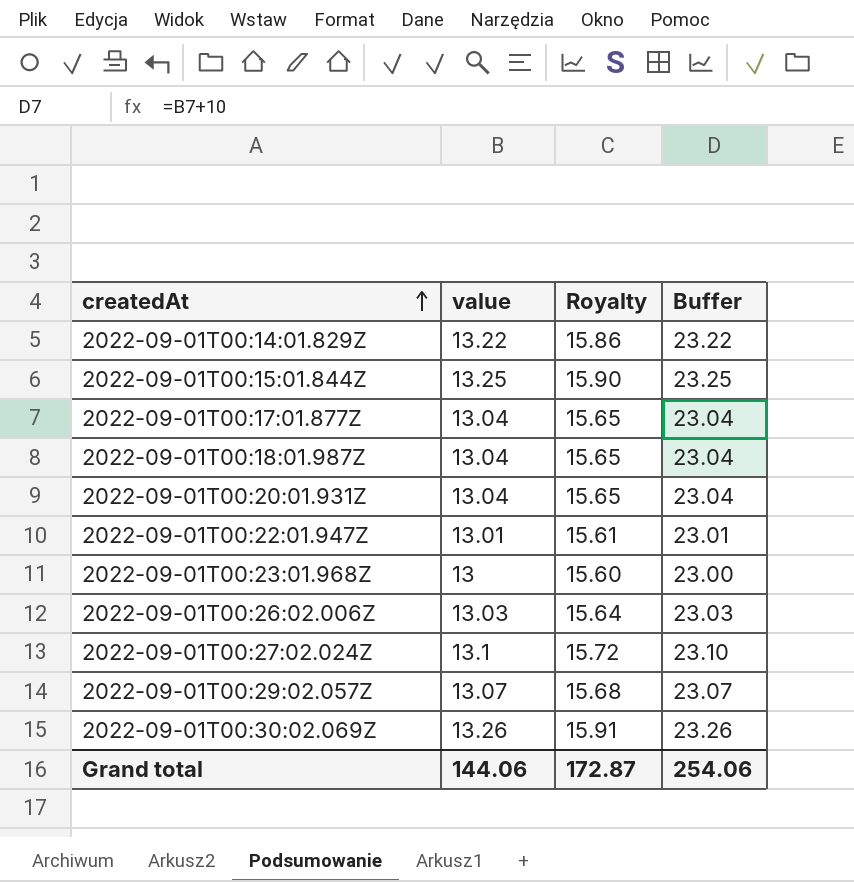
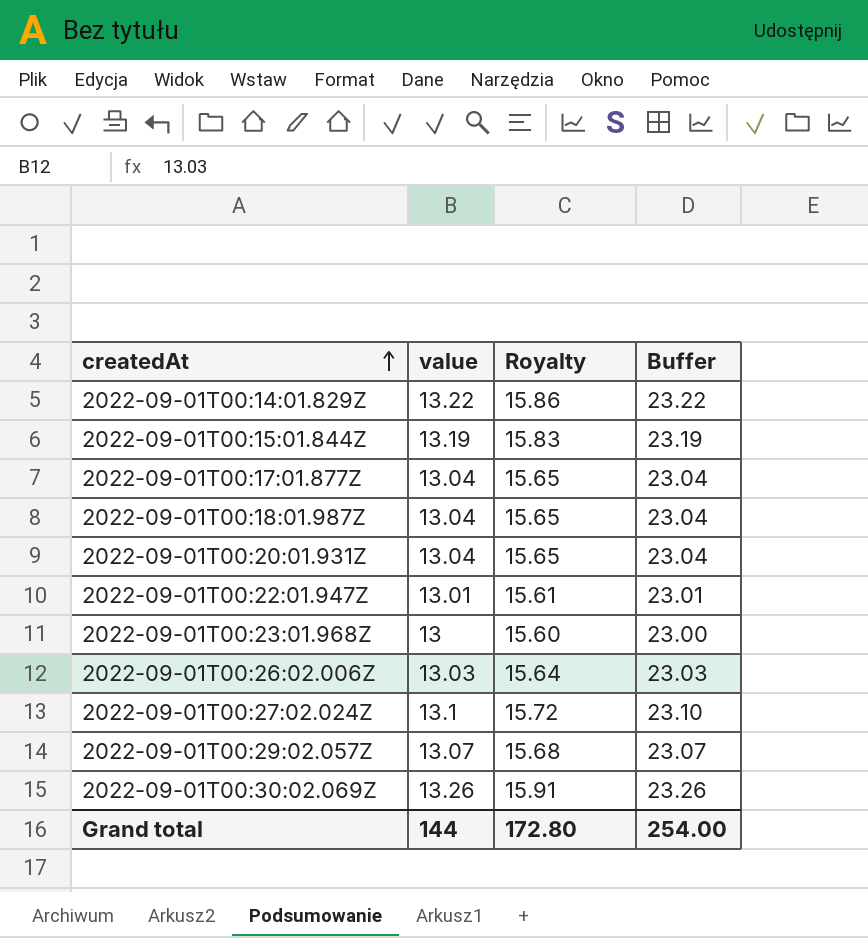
2022-09-01T00:15:01.844Z | value: 13.25 -> 13.19
2022-09-01T00:15:01.844Z | Royalty: 15.90 -> 15.83
2022-09-01T00:15:01.844Z | Buffer: 23.25 -> 23.19
Grand total | value: 144.06 -> 144
Grand total | Royalty: 172.87 -> 172.80
Grand total | Buffer: 254.06 -> 254.00

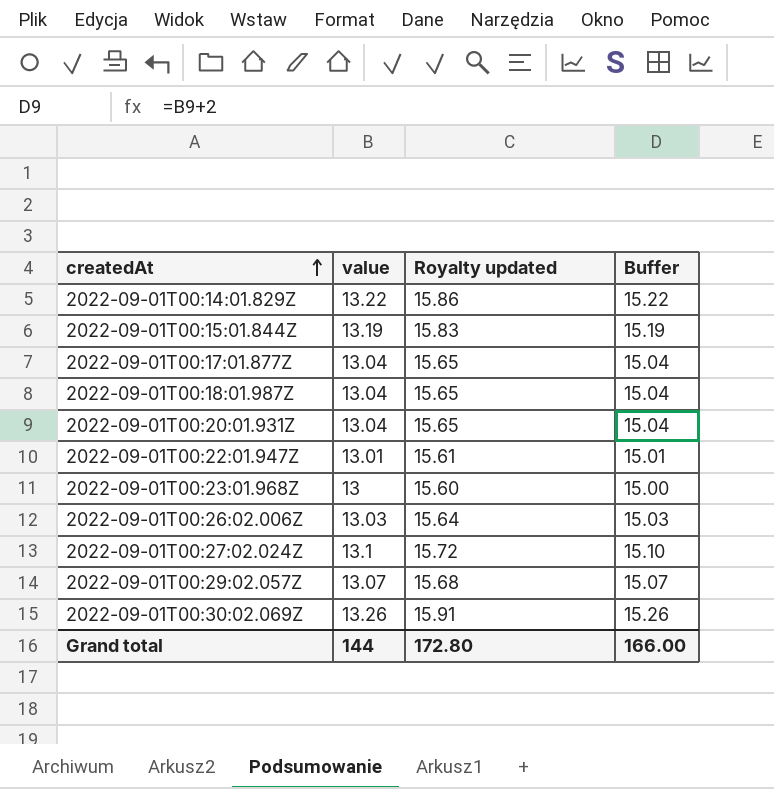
column name: Royalty -> Royalty updated
column Buffer | formula: [value] + 10 -> [value] + 2
Grand total | Buffer: 254.00 -> 166.00

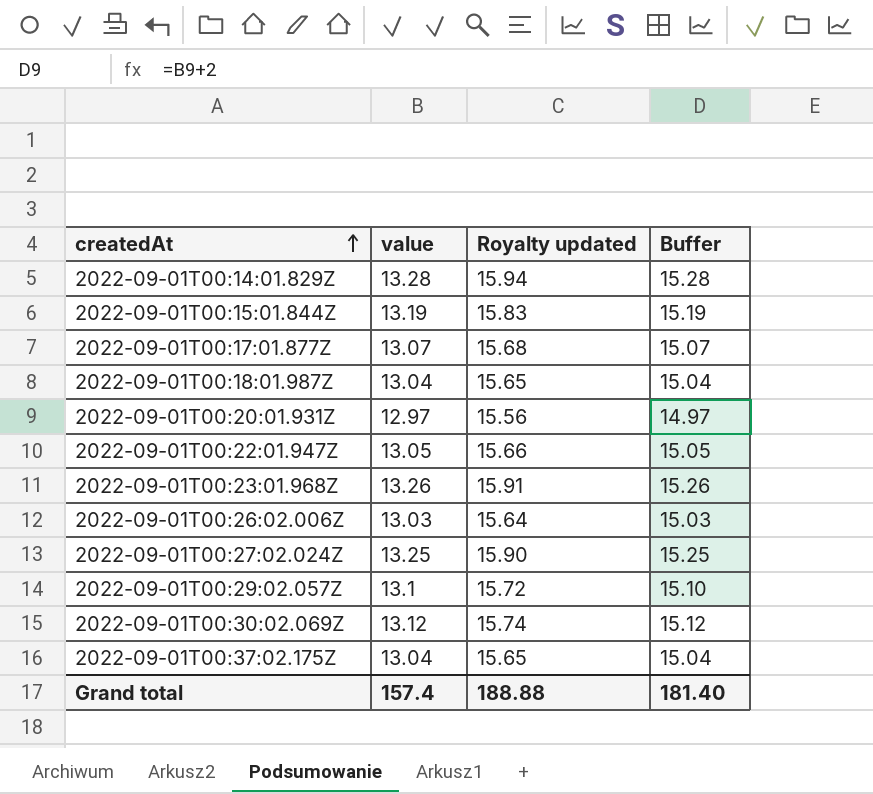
2022-09-01T00:14:01.829Z | value: 13.22 -> 13.28
2022-09-01T00:14:01.829Z | Royalty updated: 15.86 -> 15.94
2022-09-01T00:14:01.829Z | Buffer: 15.22 -> 15.28
2022-09-01T00:17:01.877Z | value: 13.04 -> 13.07
2022-09-01T00:17:01.877Z | Royalty updated: 15.65 -> 15.68
2022-09-01T00:17:01.877Z | Buffer: 15.04 -> 15.07
2022-09-01T00:20:01.931Z | value: 13.04 -> 12.97
2022-09-01T00:20:01.931Z | Royalty updated: 15.65 -> 15.56
2022-09-01T00:20:01.931Z | Buffer: 15.04 -> 14.97
2022-09-01T00:22:01.947Z | value: 13.01 -> 13.05
2022-09-01T00:22:01.947Z | Royalty updated: 15.61 -> 15.66
2022-09-01T00:22:01.947Z | Buffer: 15.01 -> 15.05
2022-09-01T00:23:01.968Z | value: 13 -> 13.26
2022-09-01T00:23:01.968Z | Royalty updated: 15.60 -> 15.91
2022-09-01T00:23:01.968Z | Buffer: 15.00 -> 15.26
2022-09-01T00:27:02.024Z | value: 13.1 -> 13.25
2022-09-01T00:27:02.024Z | Royalty updated: 15.72 -> 15.90
2022-09-01T00:27:02.024Z | Buffer: 15.10 -> 15.25
2022-09-01T00:29:02.057Z | value: 13.07 -> 13.1
2022-09-01T00:29:02.057Z | Royalty updated: 15.68 -> 15.72
2022-09-01T00:29:02.057Z | Buffer: 15.07 -> 15.10
2022-09-01T00:30:02.069Z | value: 13.26 -> 13.12
2022-09-01T00:30:02.069Z | Royalty updated: 15.91 -> 15.74
2022-09-01T00:30:02.069Z | Buffer: 15.26 -> 15.12
row 2022-09-01T00:37:02.175Z: none -> 13.04 | 15.65 | 15.04
Grand total | value: 144 -> 157.4
Grand total | Royalty updated: 172.80 -> 188.88
Grand total | Buffer: 166.00 -> 181.40

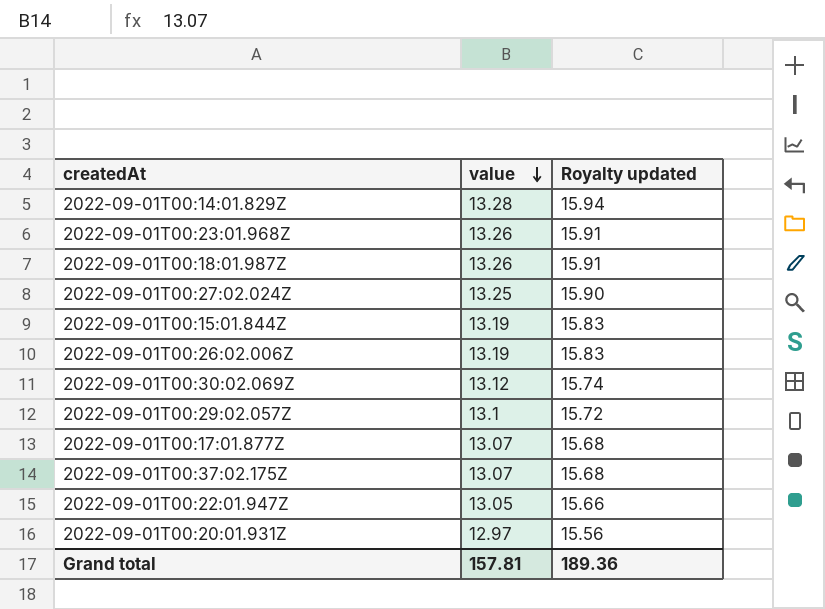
row order: createdAt ascending -> value descending
column Buffer | formula: [value] + 2 -> none
2022-09-01T00:18:01.987Z | value: 13.04 -> 13.26
2022-09-01T00:18:01.987Z | Royalty updated: 15.65 -> 15.91
2022-09-01T00:26:02.006Z | value: 13.03 -> 13.19
2022-09-01T00:26:02.006Z | Royalty updated: 15.64 -> 15.83
2022-09-01T00:37:02.175Z | value: 13.04 -> 13.07
2022-09-01T00:37:02.175Z | Royalty updated: 15.65 -> 15.68
Grand total | value: 157.4 -> 157.81
Grand total | Royalty updated: 188.88 -> 189.36

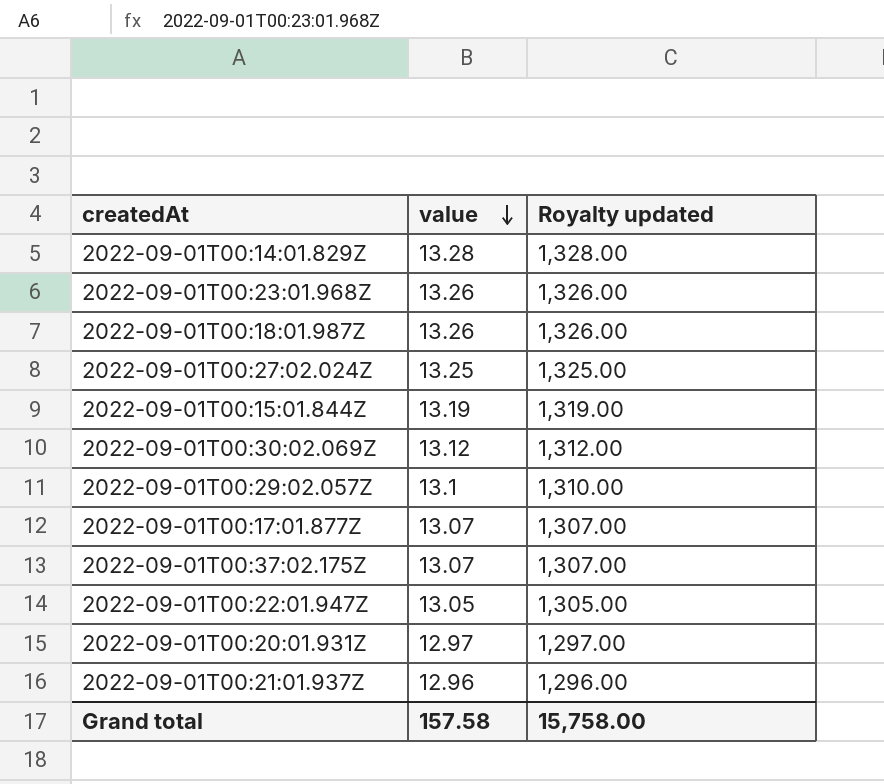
column Royalty updated | formula: [value] * 1.2 -> [value] * 100
row 2022-09-01T00:26:02.006Z: 13.19 | 15.83 -> none
row 2022-09-01T00:21:01.937Z: none -> 12.96 | 1,296.00
Grand total | value: 157.81 -> 157.58
Grand total | Royalty updated: 189.36 -> 15,758.00

